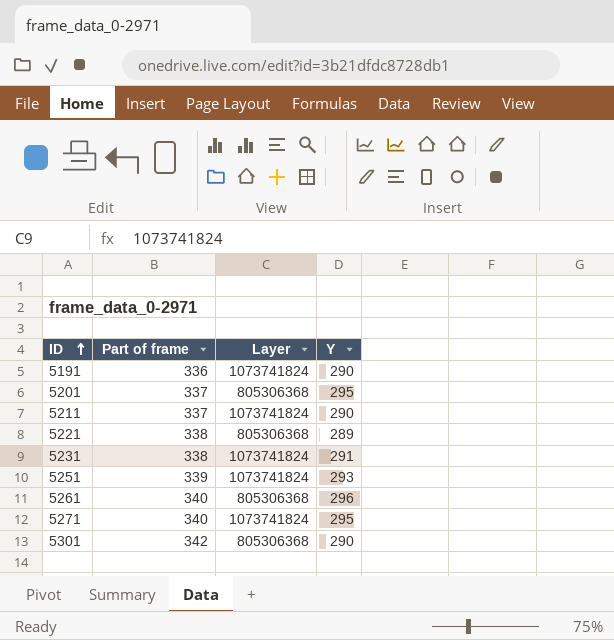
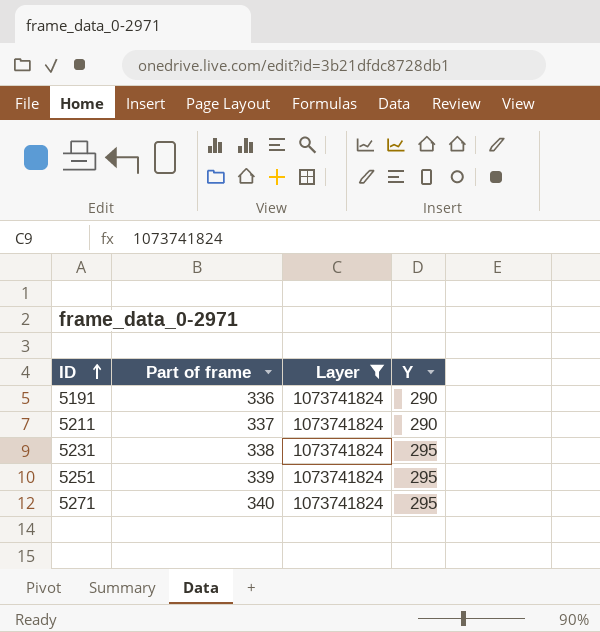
filter: none -> Layer = 1073741824
5231 | Y: 291 -> 295
5251 | Y: 293 -> 295

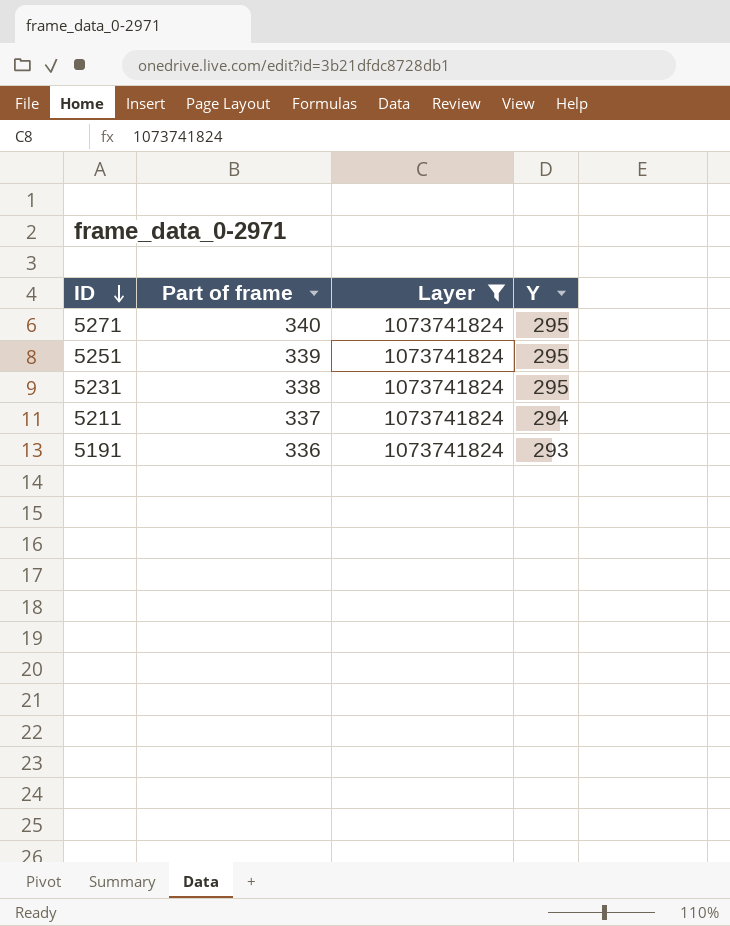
row order: ID ascending -> ID descending
5211 | Y: 290 -> 294
5191 | Y: 290 -> 293

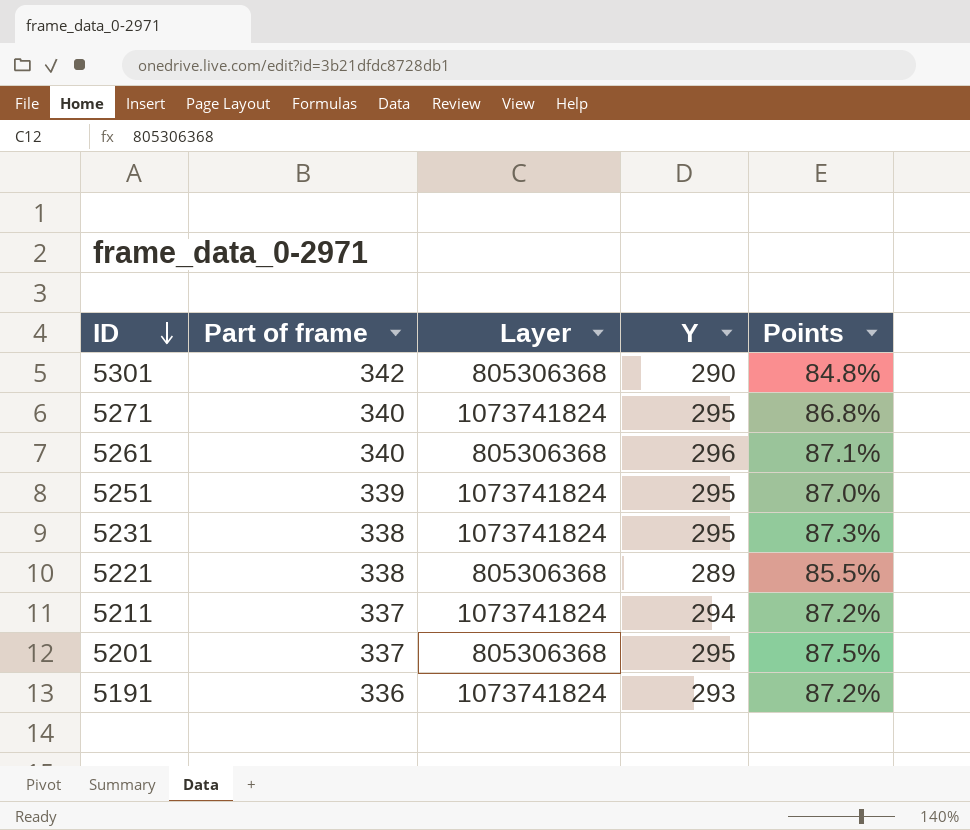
filter: Layer = 1073741824 -> none
column Points | formula: none -> [Y] / [Part of frame]

